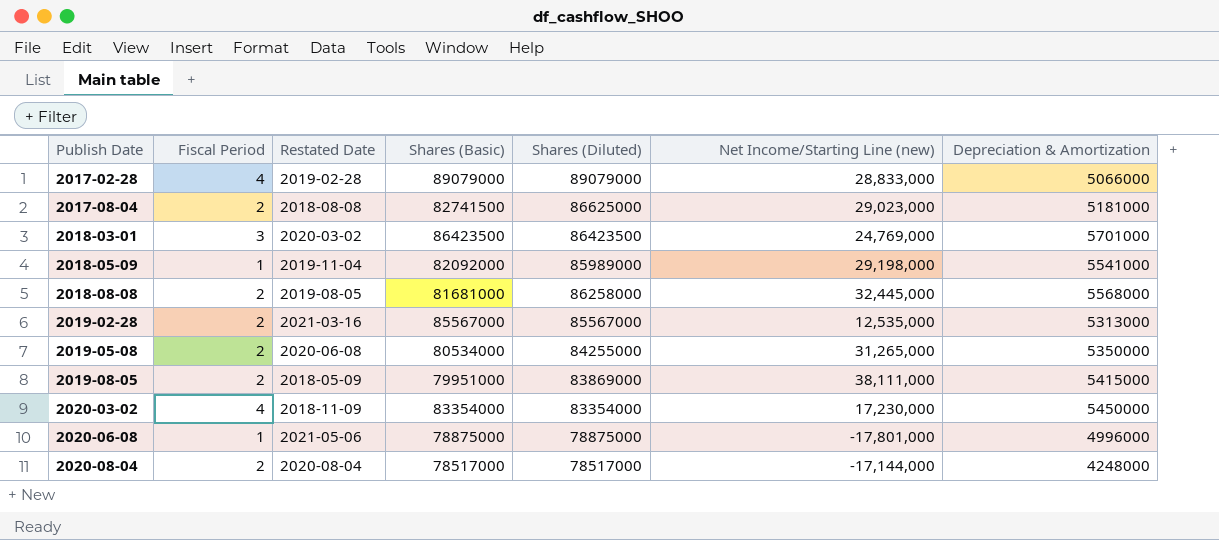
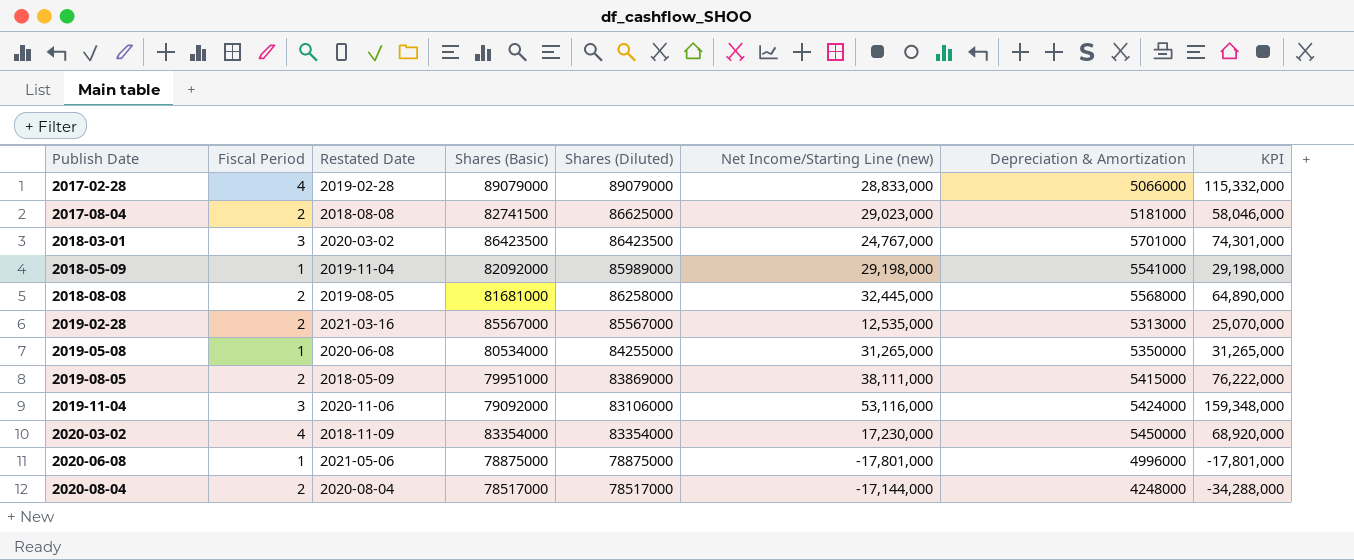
column KPI | formula: none -> [Fiscal Period] * [Net Income/Starting Line (new)]
2018-03-01 | Net Income/Starting Line (new): 24,769,000 -> 24,767,000
2019-05-08 | Fiscal Period: 2 -> 1
row 2019-11-04: none -> 3 | 2020-11-06 | 79092000 | 83106000 | 53,116,000 | 5424000 | 159,348,000

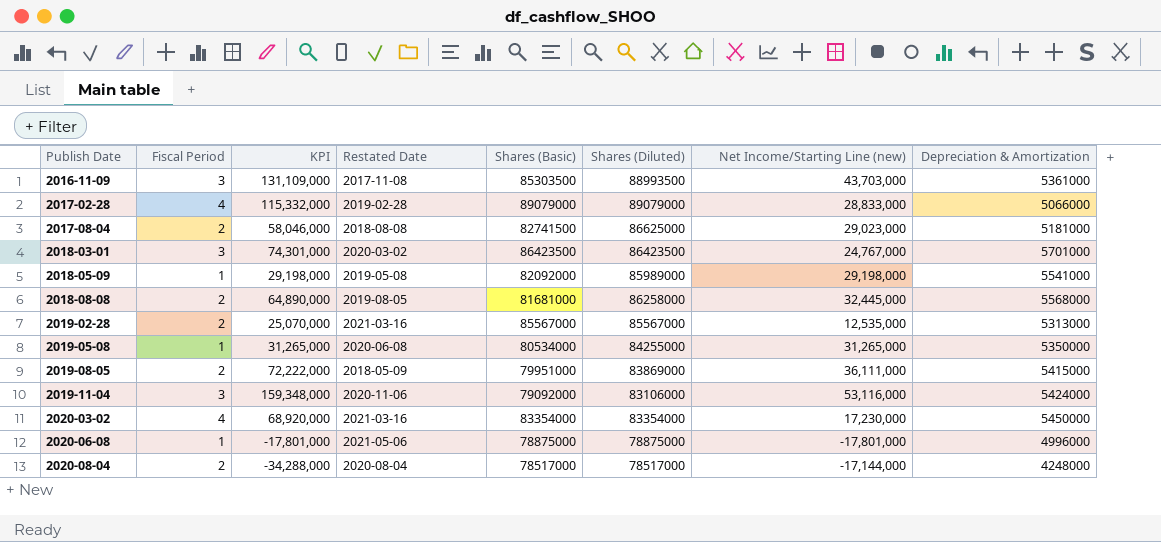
column KPI | position: 8 -> 3
row 2016-11-09: none -> 3 | 131,109,000 | 2017-11-08 | 85303500 | 88993500 | 43,703,000 | 5361000
2018-05-09 | Restated Date: 2019-11-04 -> 2019-05-08
2019-08-05 | KPI: 76,222,000 -> 72,222,000
2019-08-05 | Net Income/Starting Line (new): 38,111,000 -> 36,111,000
2020-03-02 | Restated Date: 2018-11-09 -> 2021-03-16

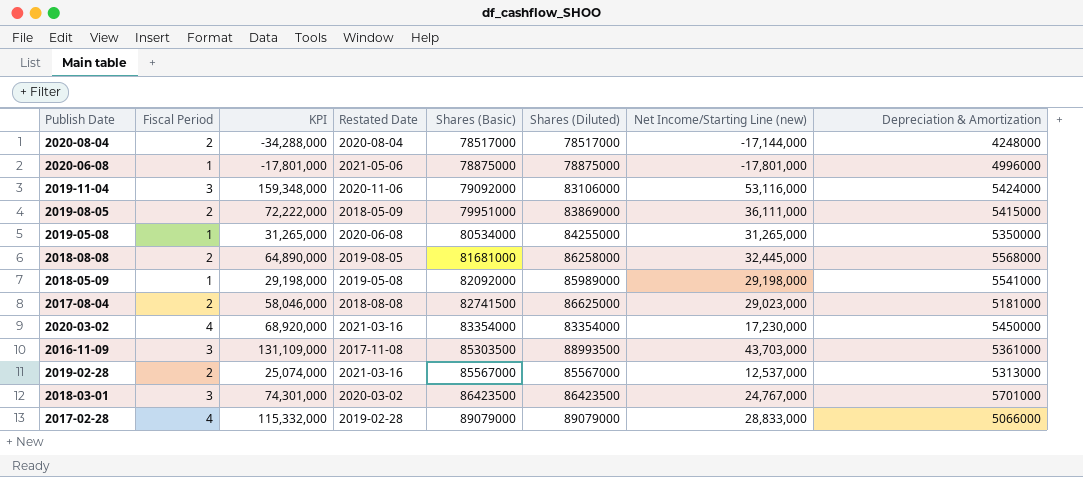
row order: Publish Date ascending -> Shares (Basic) ascending
2019-02-28 | KPI: 25,070,000 -> 25,074,000
2019-02-28 | Net Income/Starting Line (new): 12,535,000 -> 12,537,000

